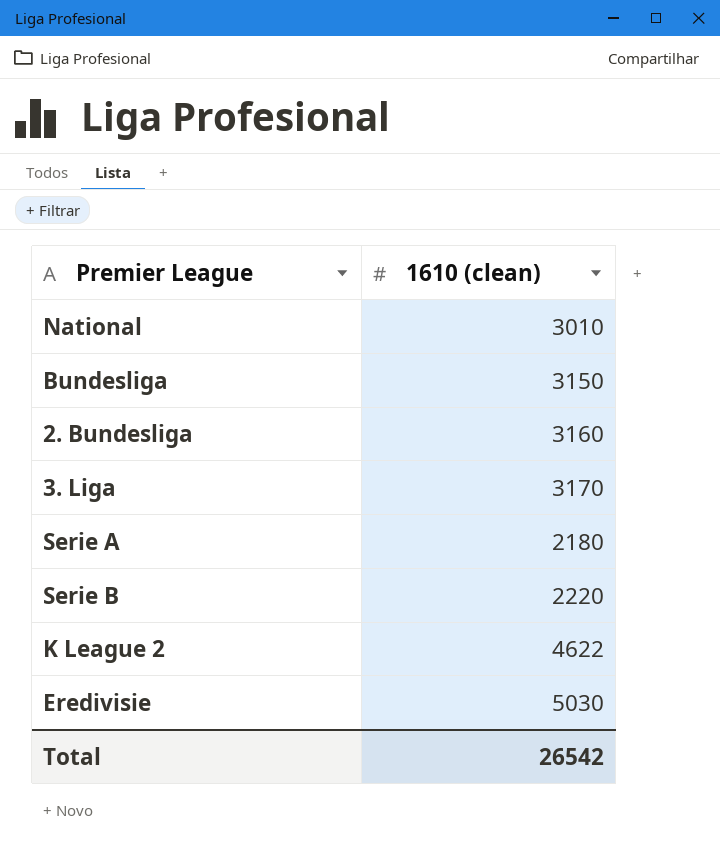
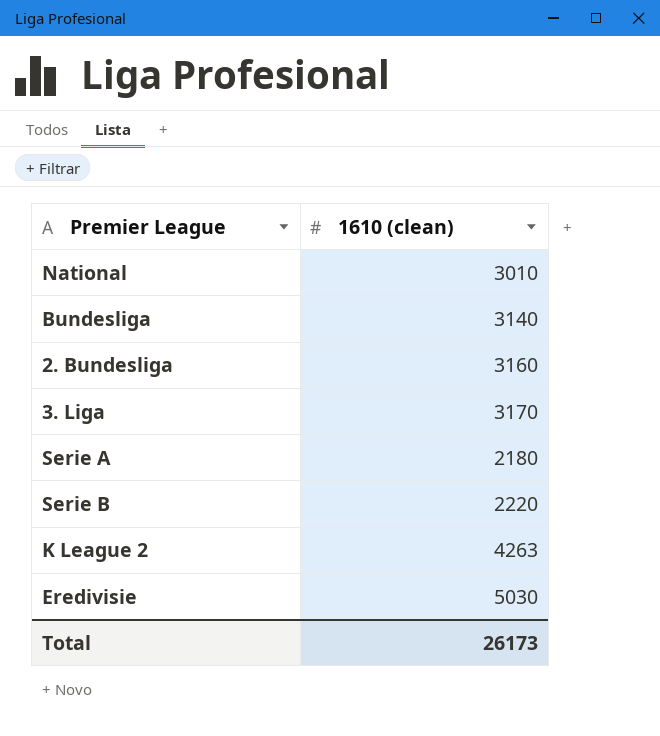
Bundesliga | 1610 (clean): 3150 -> 3140
K League 2 | 1610 (clean): 4622 -> 4263
Total | 1610 (clean): 26542 -> 26173

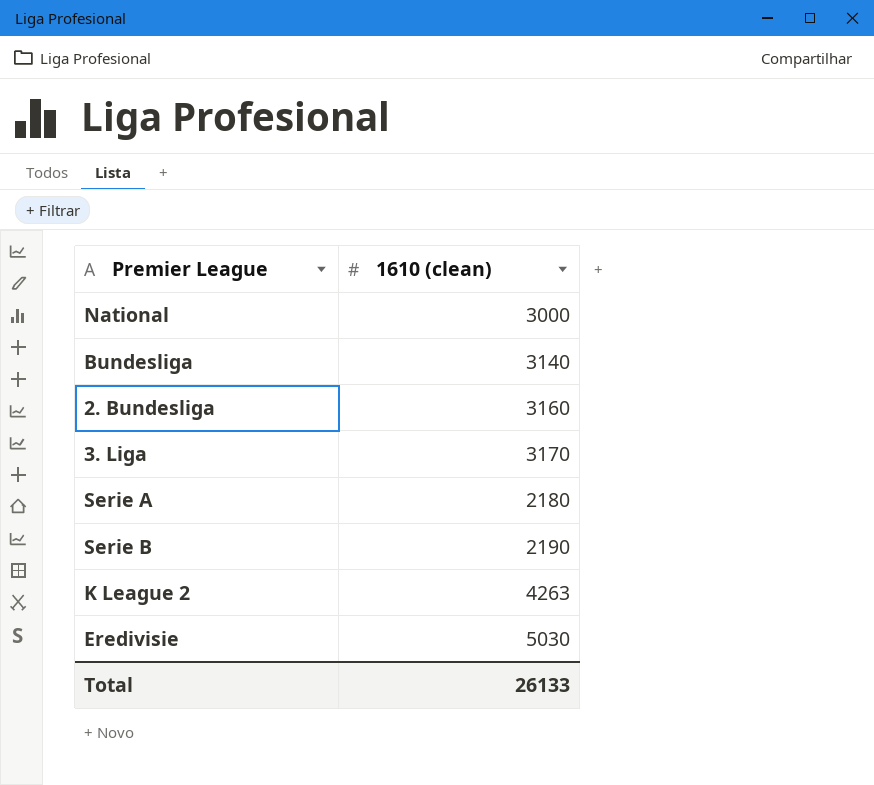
National | 1610 (clean): 3010 -> 3000
Serie B | 1610 (clean): 2220 -> 2190
Total | 1610 (clean): 26173 -> 26133

